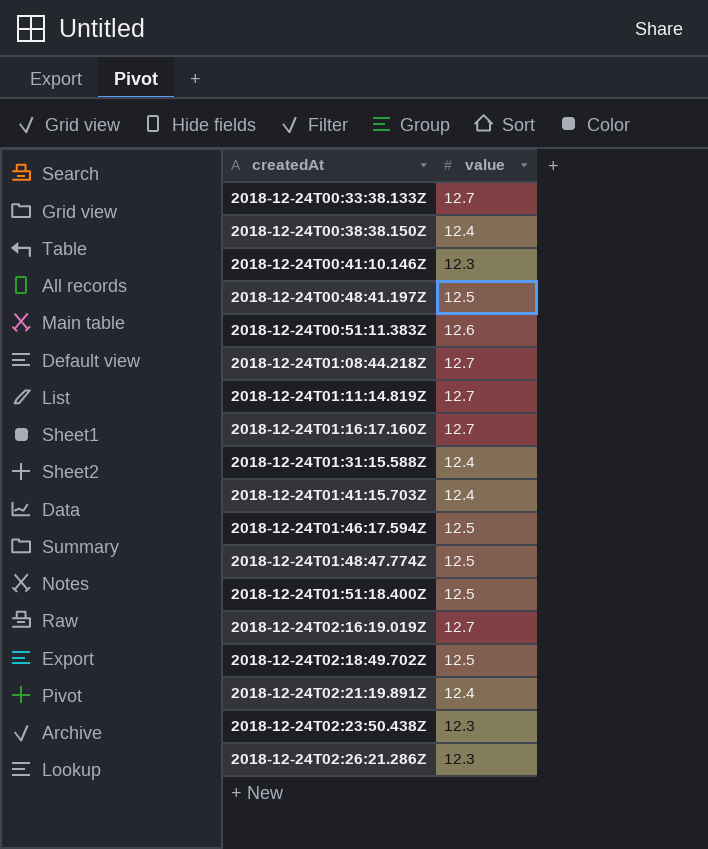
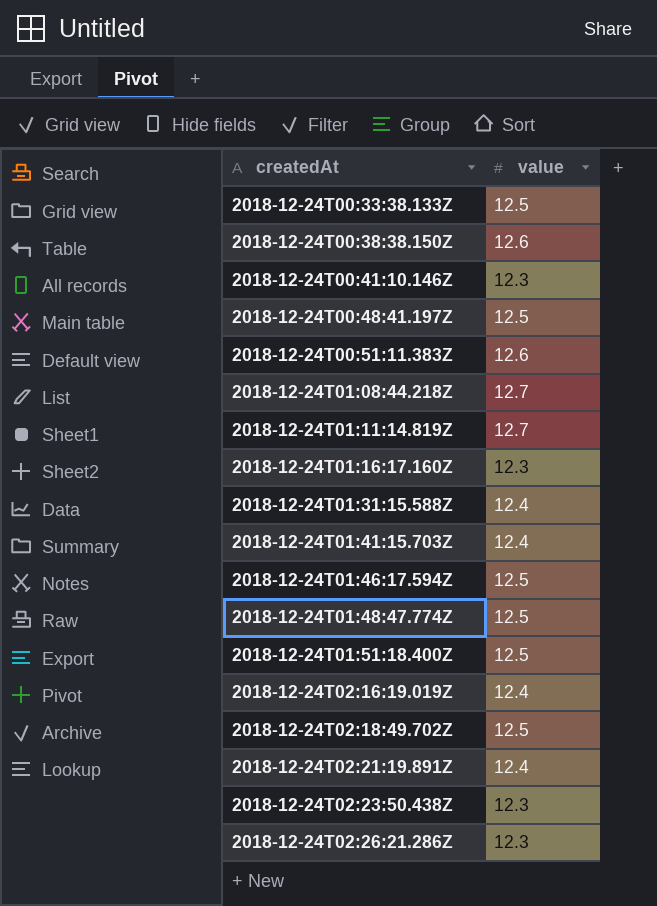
2018-12-24T00:33:38.133Z | value: 12.7 -> 12.5
2018-12-24T00:38:38.150Z | value: 12.4 -> 12.6
2018-12-24T01:16:17.160Z | value: 12.7 -> 12.3
2018-12-24T02:16:19.019Z | value: 12.7 -> 12.4

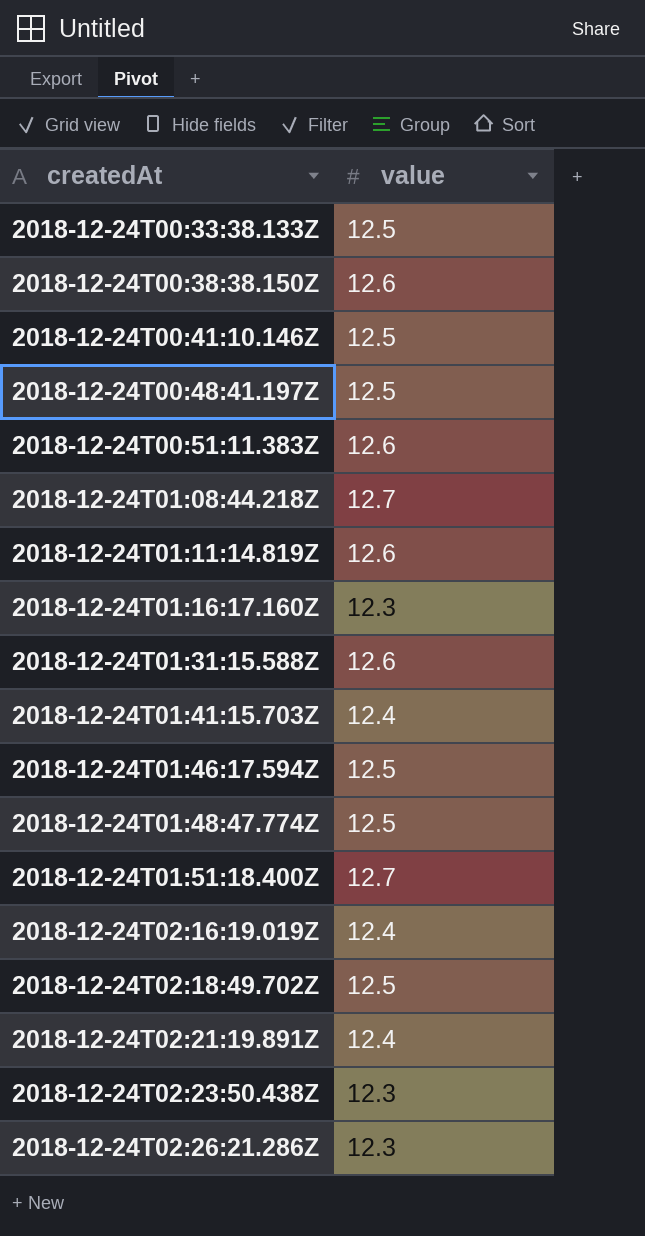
2018-12-24T00:41:10.146Z | value: 12.3 -> 12.5
2018-12-24T01:11:14.819Z | value: 12.7 -> 12.6
2018-12-24T01:31:15.588Z | value: 12.4 -> 12.6
2018-12-24T01:51:18.400Z | value: 12.5 -> 12.7

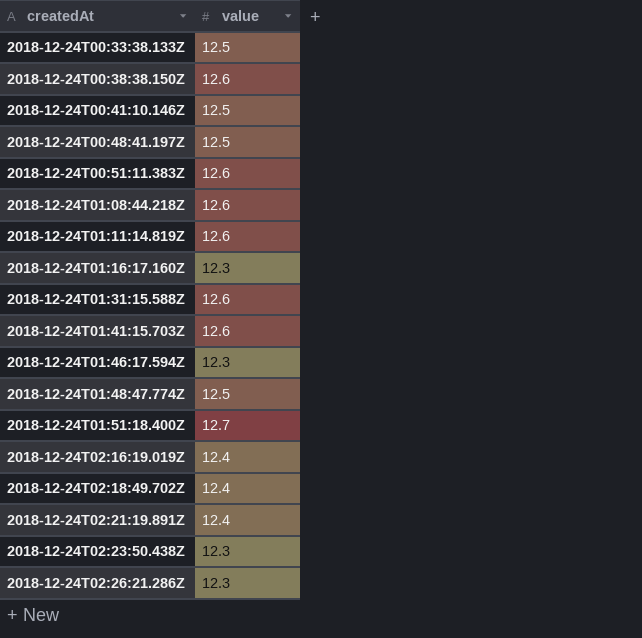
2018-12-24T01:08:44.218Z | value: 12.7 -> 12.6
2018-12-24T01:41:15.703Z | value: 12.4 -> 12.6
2018-12-24T01:46:17.594Z | value: 12.5 -> 12.3
2018-12-24T02:18:49.702Z | value: 12.5 -> 12.4

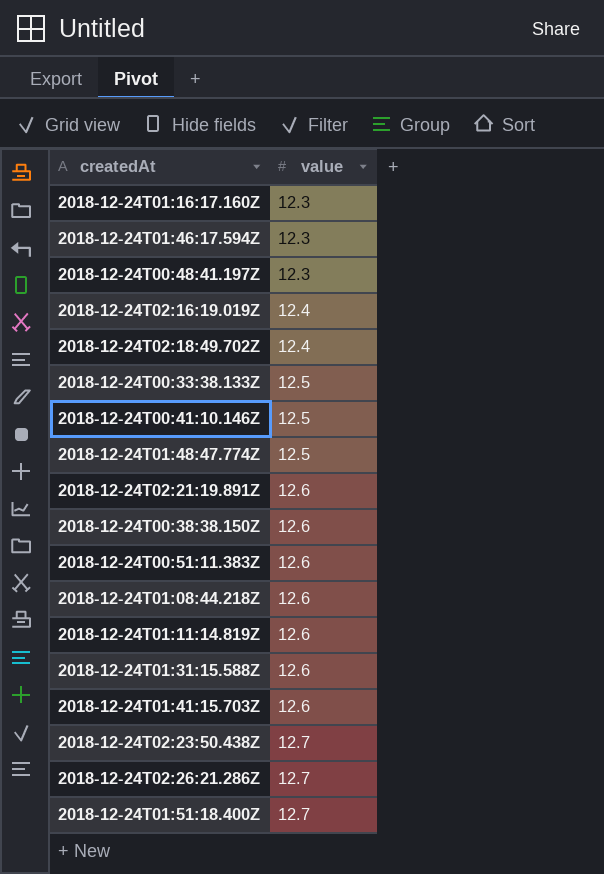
row order: createdAt ascending -> value ascending
2018-12-24T00:48:41.197Z | value: 12.5 -> 12.3
2018-12-24T02:21:19.891Z | value: 12.4 -> 12.6
2018-12-24T02:23:50.438Z | value: 12.3 -> 12.7
2018-12-24T02:26:21.286Z | value: 12.3 -> 12.7

